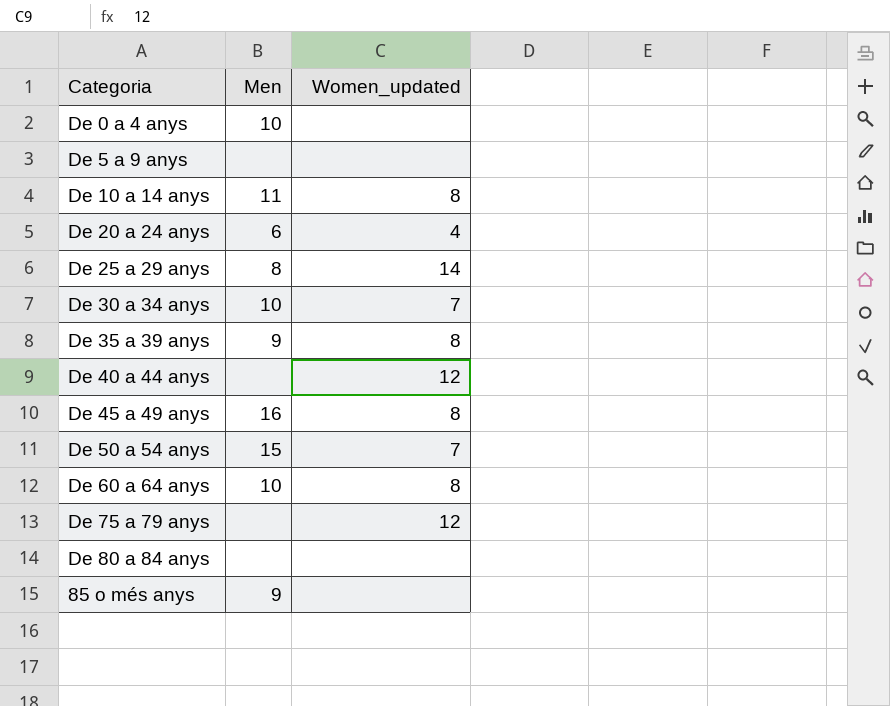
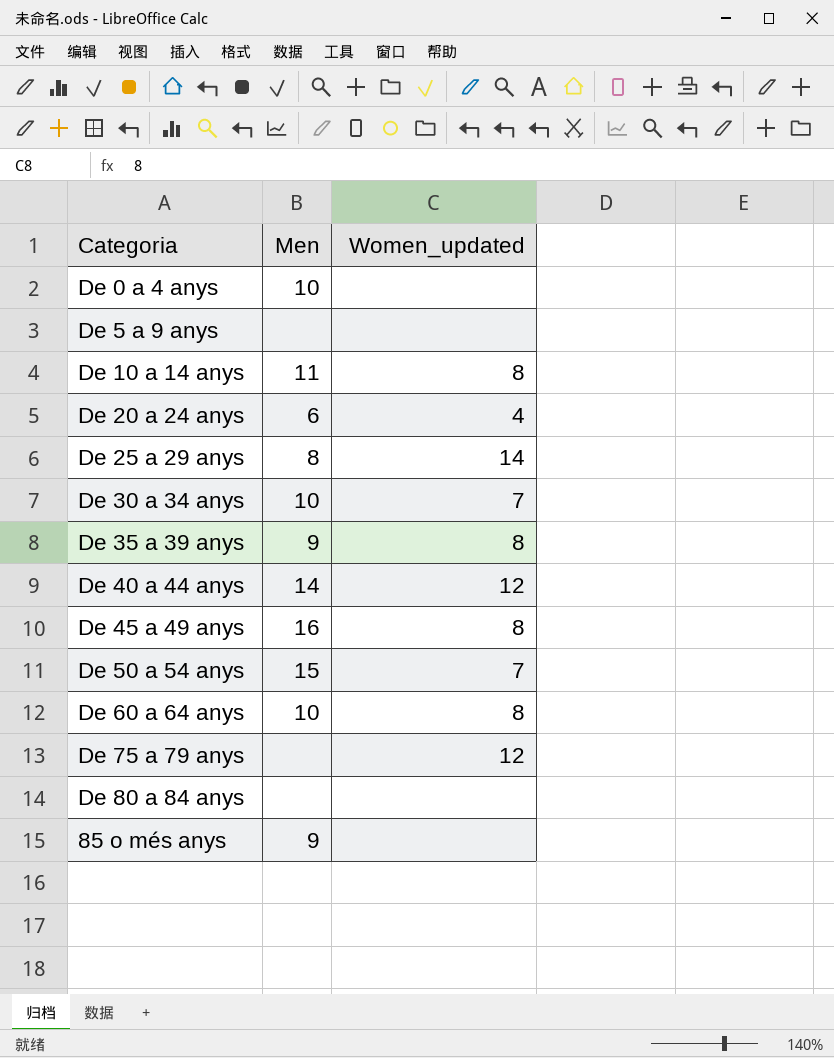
De 40 a 44 anys | Men: none -> 14

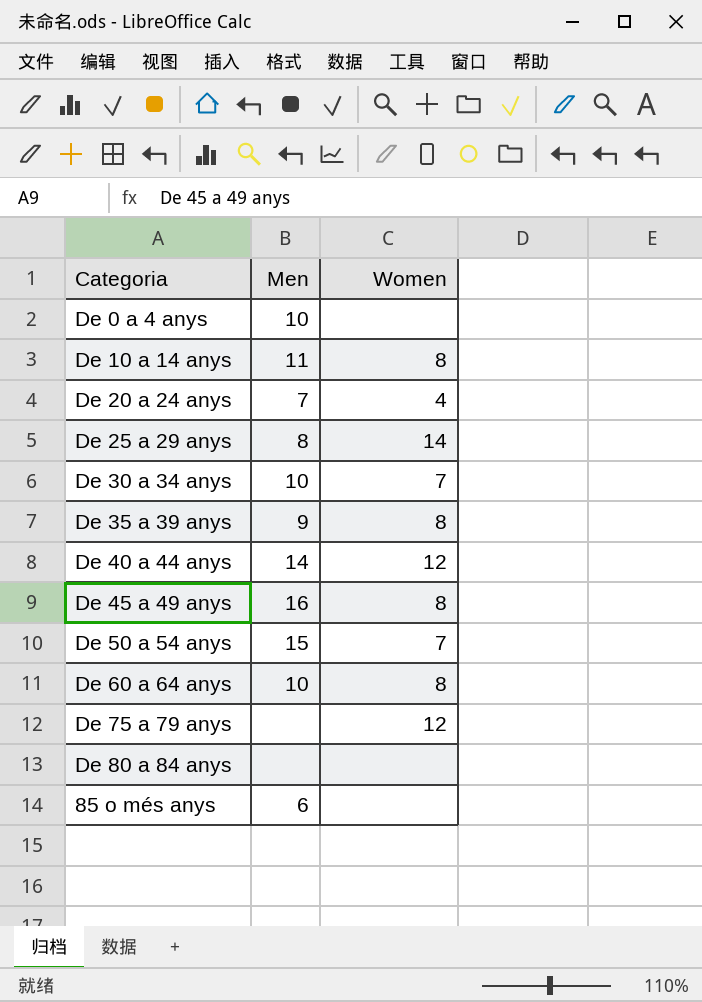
column name: Women_updated -> Women
row De 5 a 9 anys: none | none -> none
De 20 a 24 anys | Men: 6 -> 7
85 o més anys | Men: 9 -> 6

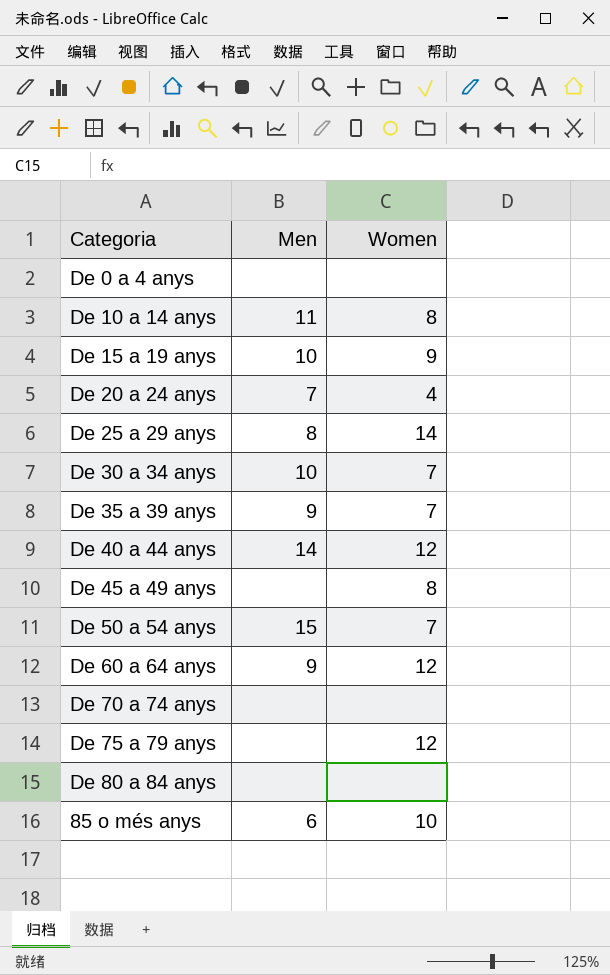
De 0 a 4 anys | Men: 10 -> none
row De 15 a 19 anys: none -> 10 | 9
De 35 a 39 anys | Women: 8 -> 7
De 45 a 49 anys | Men: 16 -> none
De 60 a 64 anys | Men: 10 -> 9
De 60 a 64 anys | Women: 8 -> 12
row De 70 a 74 anys: none -> none | none
85 o més anys | Women: none -> 10

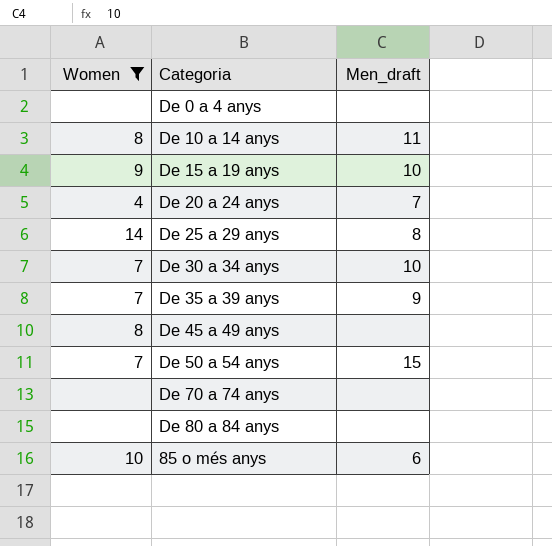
filter: none -> Women != 12
column Women | position: 3 -> 1
column name: Men -> Men_draft

